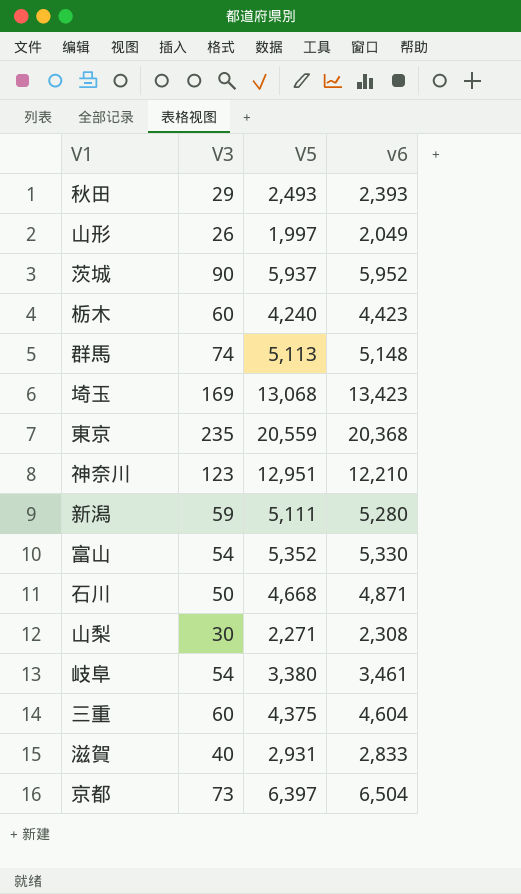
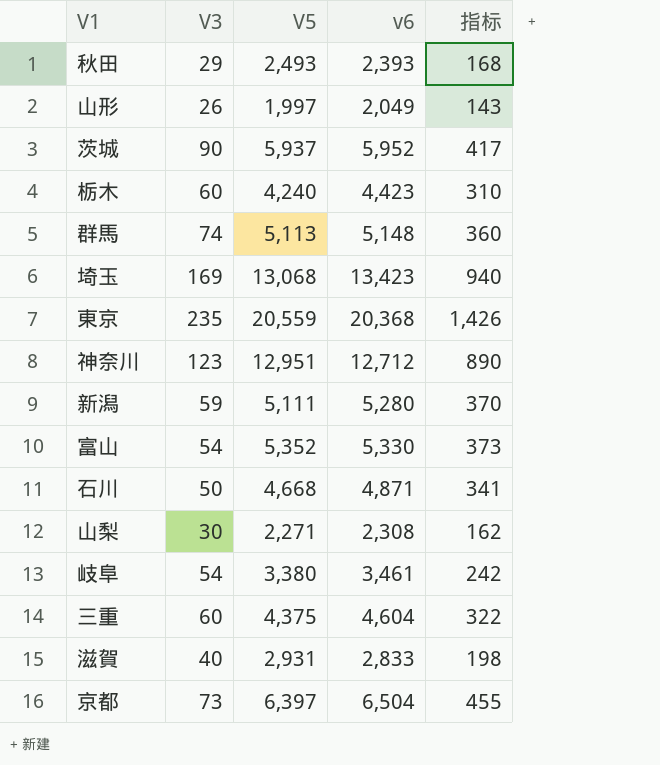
column 指标 | formula: none -> [v6] * 0.07
神奈川 | v6: 12,210 -> 12,712

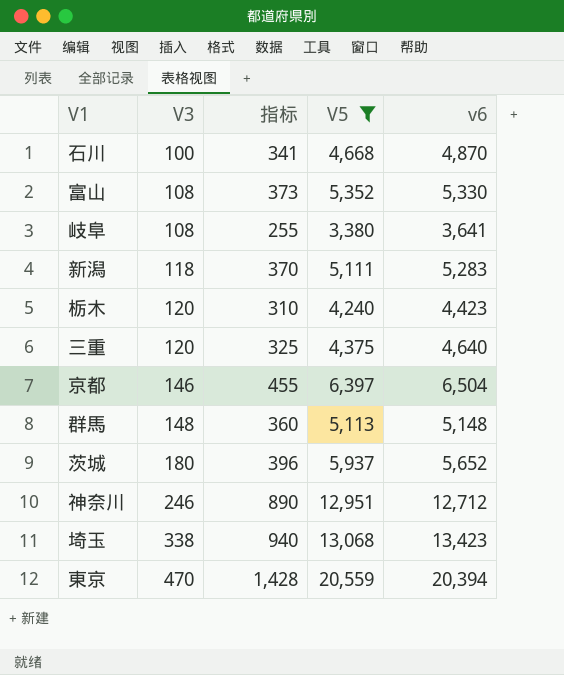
filter: none -> V5 >= 3,380
row order: none -> V3 ascending
column 指标 | position: 5 -> 3
石川 | V3: 50 -> 100
石川 | v6: 4,871 -> 4,870
富山 | V3: 54 -> 108
岐阜 | V3: 54 -> 108
岐阜 | 指标: 242 -> 255
岐阜 | v6: 3,461 -> 3,641
新潟 | V3: 59 -> 118
新潟 | v6: 5,280 -> 5,283
栃木 | V3: 60 -> 120
三重 | V3: 60 -> 120
三重 | 指标: 322 -> 325
三重 | v6: 4,604 -> 4,640
京都 | V3: 73 -> 146
群馬 | V3: 74 -> 148
茨城 | V3: 90 -> 180
茨城 | 指标: 417 -> 396
茨城 | v6: 5,952 -> 5,652
神奈川 | V3: 123 -> 246
埼玉 | V3: 169 -> 338
東京 | V3: 235 -> 470
東京 | 指标: 1,426 -> 1,428
東京 | v6: 20,368 -> 20,394

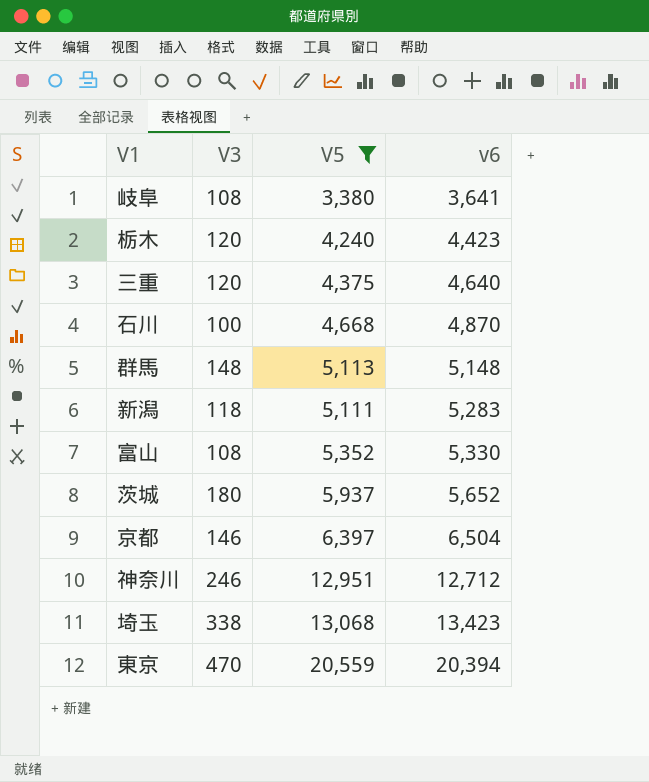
row order: V3 ascending -> v6 ascending
column 指标 | formula: [v6] * 0.07 -> none

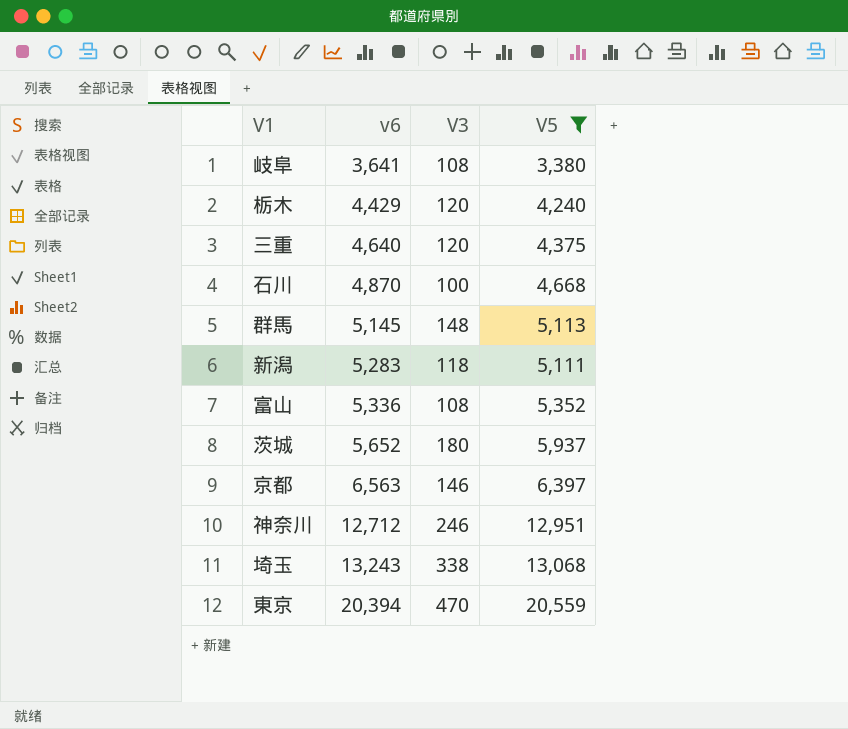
column v6 | position: 4 -> 2
栃木 | v6: 4,423 -> 4,429
群馬 | v6: 5,148 -> 5,145
富山 | v6: 5,330 -> 5,336
京都 | v6: 6,504 -> 6,563
埼玉 | v6: 13,423 -> 13,243

